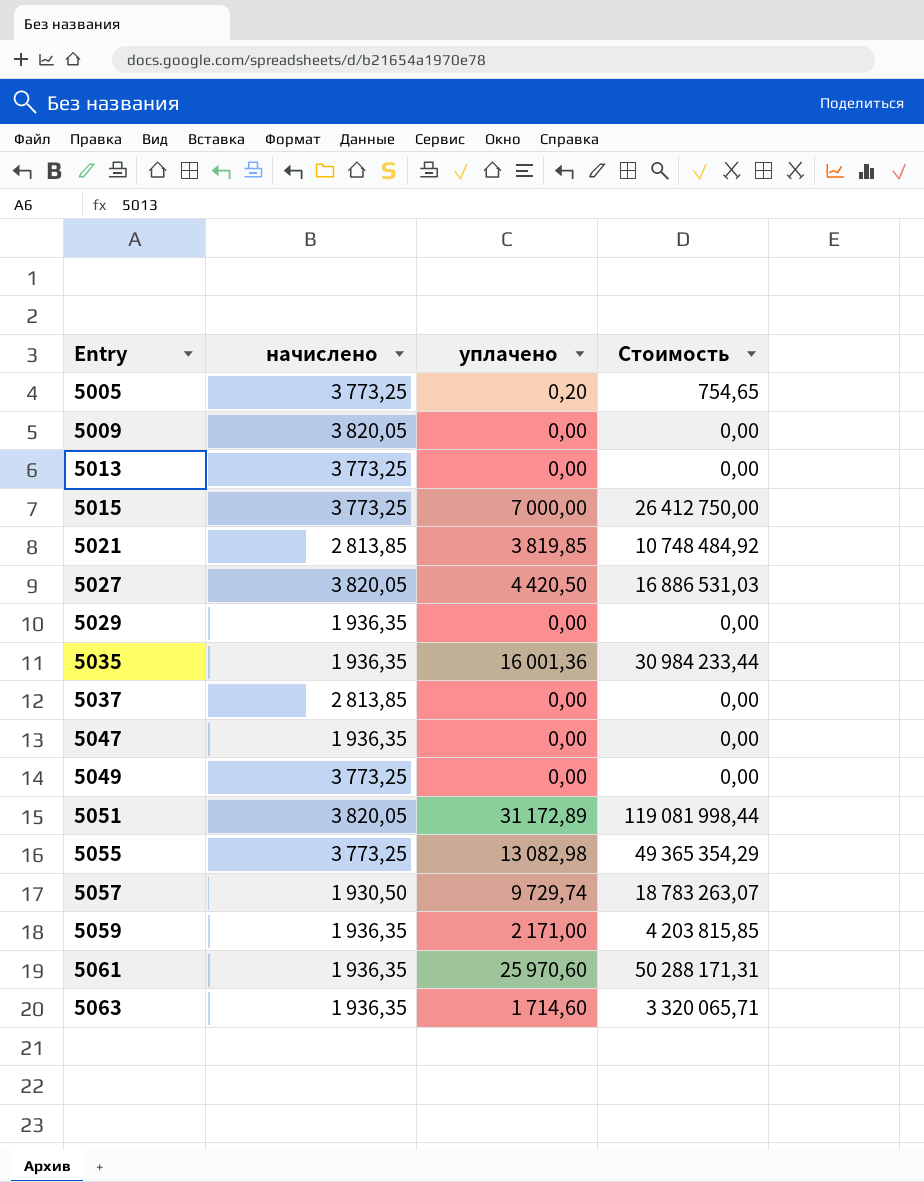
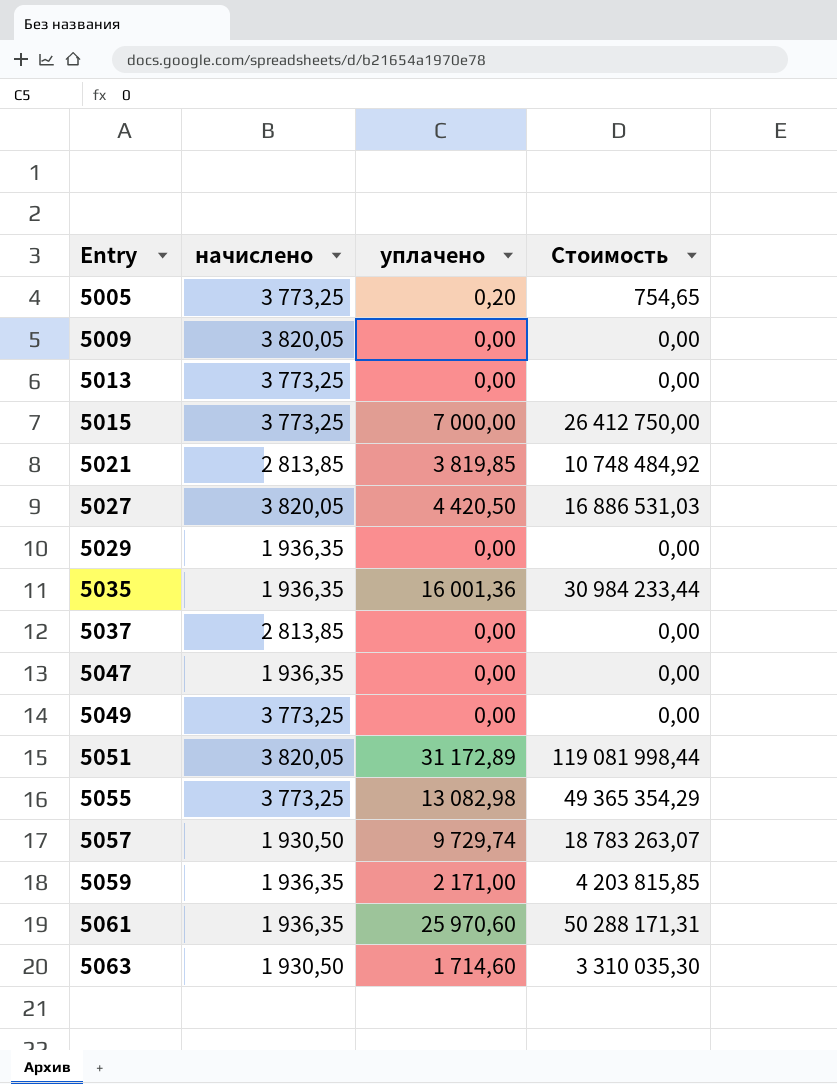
5063 | начислено: 1 936,35 -> 1 930,50
5063 | Стоимость: 3 320 065,71 -> 3 310 035,30

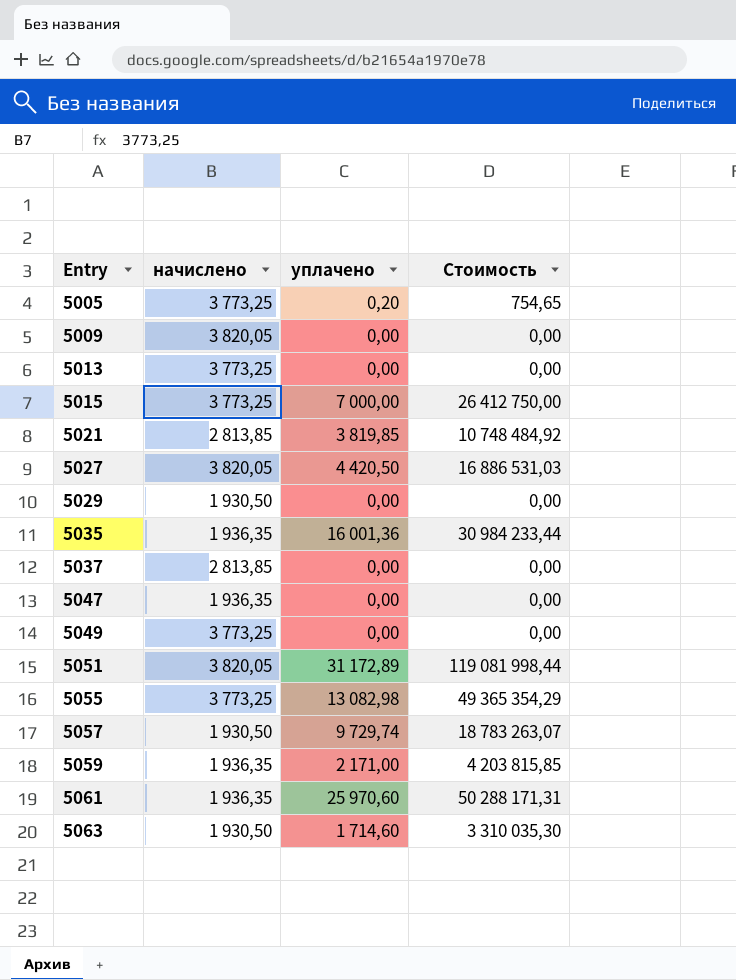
5029 | начислено: 1 936,35 -> 1 930,50

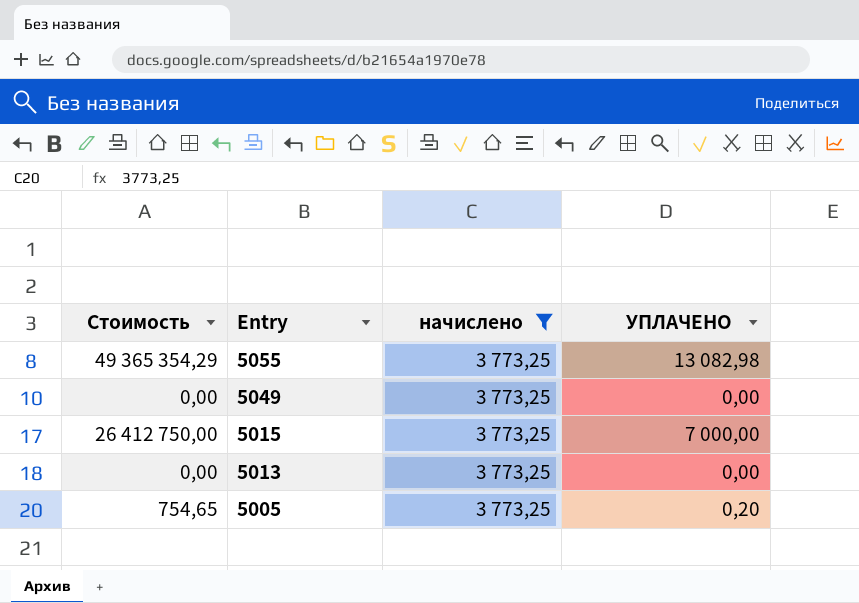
filter: none -> начислено = 3 773,25
row order: Entry ascending -> Entry descending
column Стоимость | position: 4 -> 1
column name: уплачено -> УПЛАЧЕНО

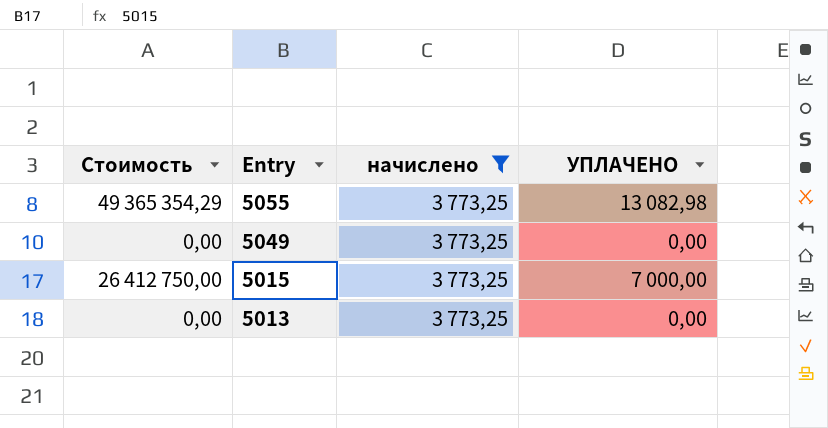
row 5005: 754,65 | 3 773,25 | 0,20 -> none

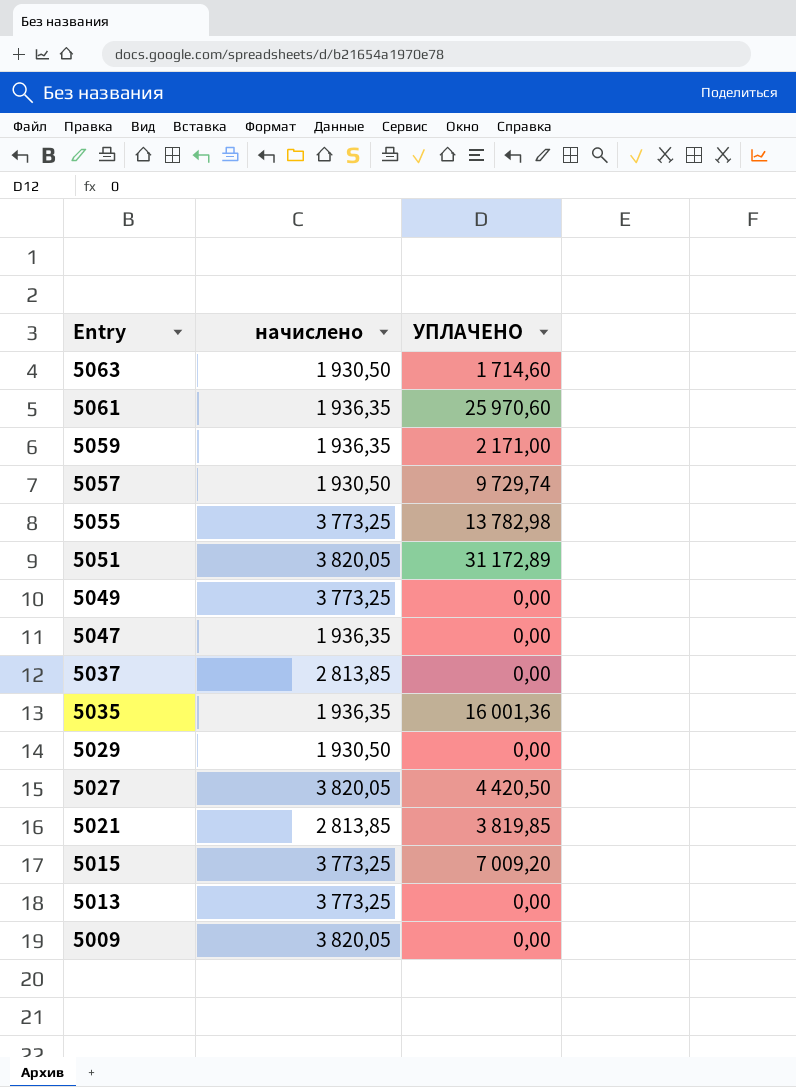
filter: начислено = 3 773,25 -> none
column Стоимость | formula: [начислено] * [УПЛАЧЕНО] -> none
5055 | УПЛАЧЕНО: 13 082,98 -> 13 782,98
5015 | УПЛАЧЕНО: 7 000,00 -> 7 009,20

